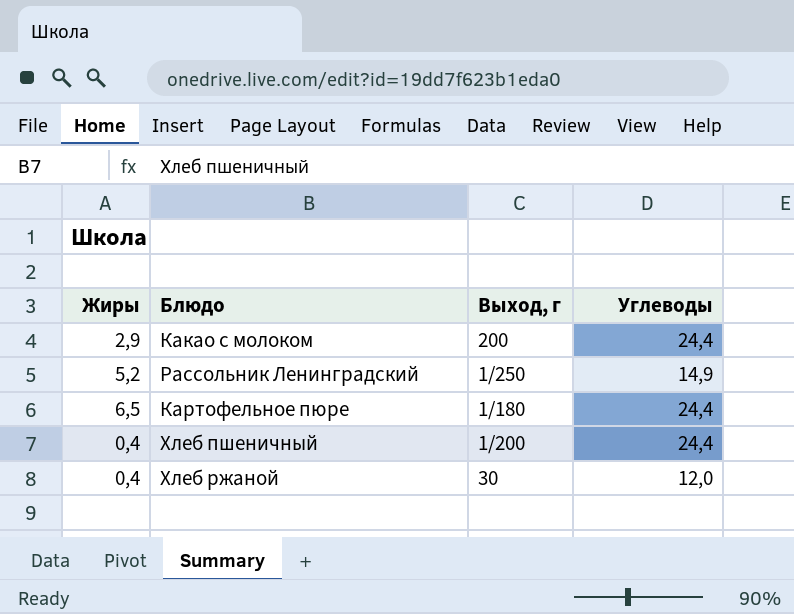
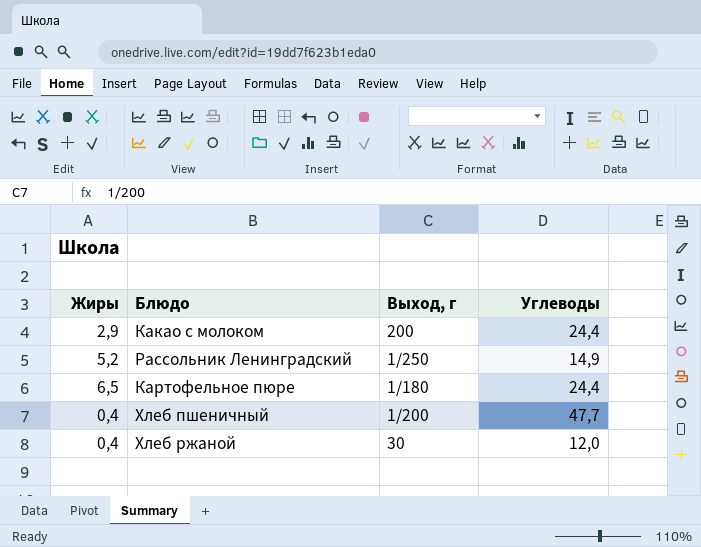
Хлеб пшеничный | Углеводы: 24,4 -> 47,7

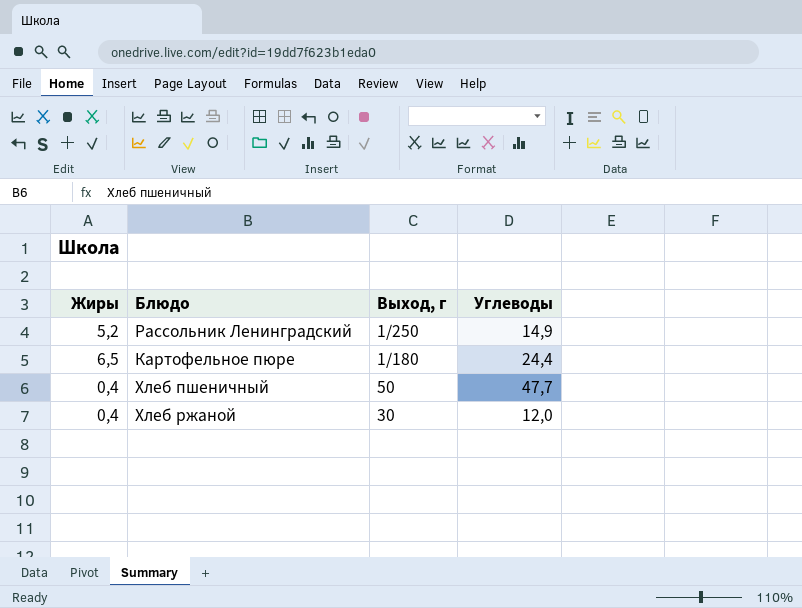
row Какао с молоком: 2,9 | 200 | 24,4 -> none
Хлеб пшеничный | Выход, г: 1/200 -> 50

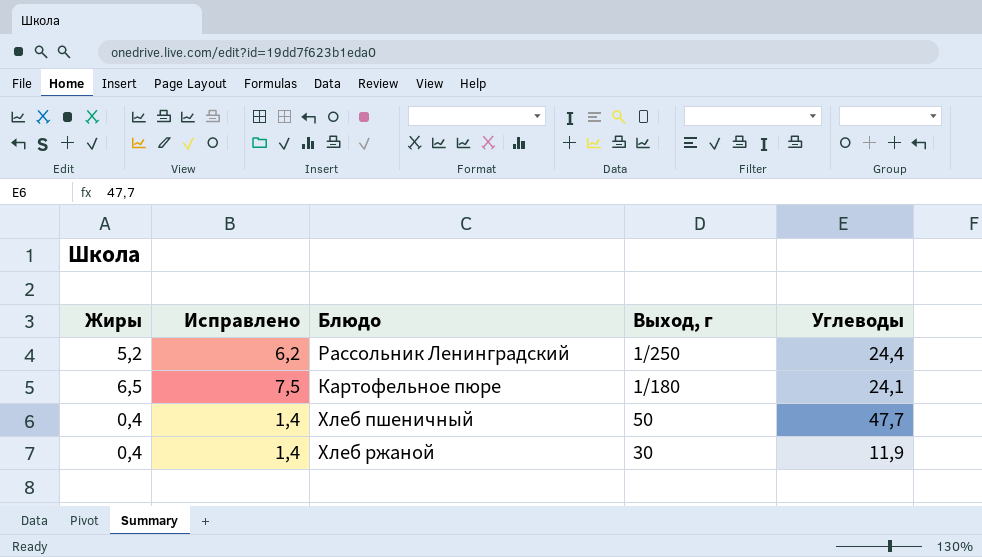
column Исправлено | formula: none -> [Жиры] + 1
Рассольник Ленинградский | Углеводы: 14,9 -> 24,4
Картофельное пюре | Углеводы: 24,4 -> 24,1
Хлеб ржаной | Углеводы: 12,0 -> 11,9

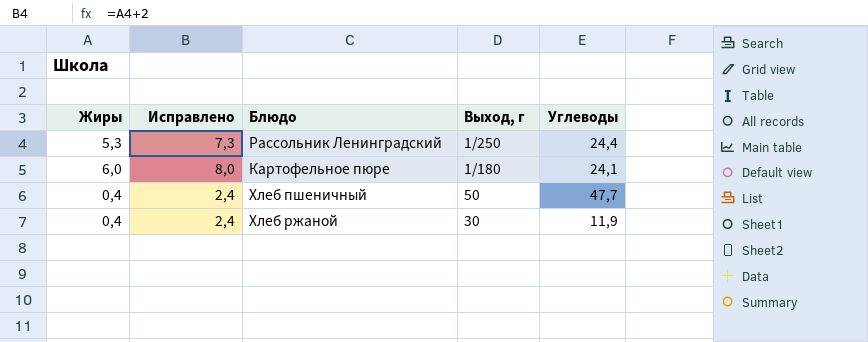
column Исправлено | formula: [Жиры] + 1 -> [Жиры] + 2
Рассольник Ленинградский | Жиры: 5,2 -> 5,3
Картофельное пюре | Жиры: 6,5 -> 6,0

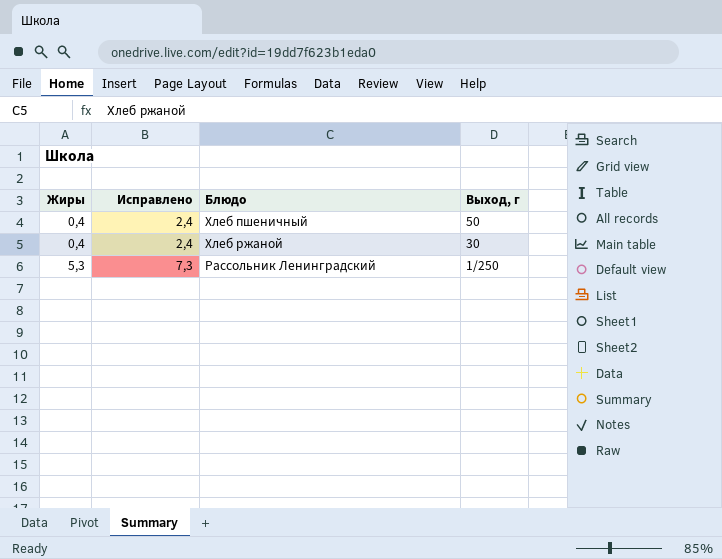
row order: none -> Жиры ascending
column Углеводы | position: 5 -> none
row Картофельное пюре: 6,0 | 8,0 | 1/180 | 24,1 -> none

